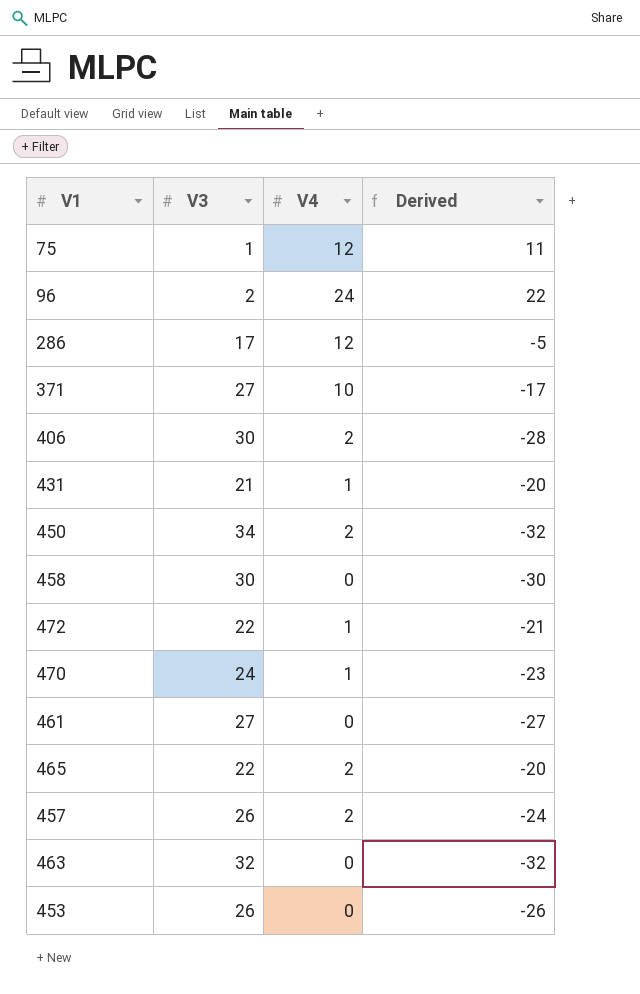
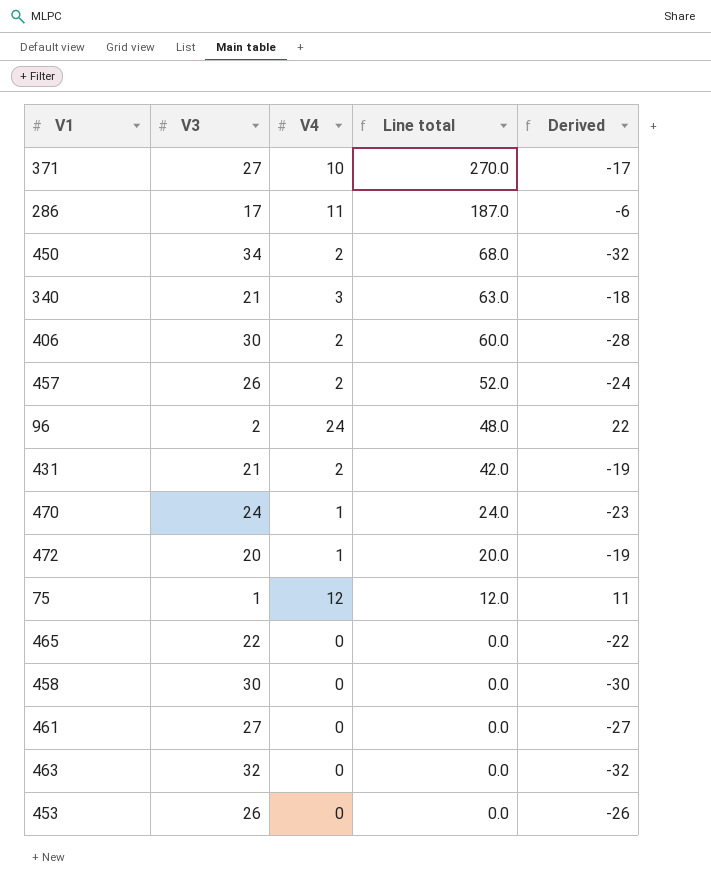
row order: none -> Line total descending
column Line total | formula: none -> [V3] * [V4]
286 | V4: 12 -> 11
286 | Derived: -5 -> -6
row 340: none -> 21 | 3 | 63.0 | -18
431 | V4: 1 -> 2
431 | Derived: -20 -> -19
472 | V3: 22 -> 20
472 | Derived: -21 -> -19
465 | V4: 2 -> 0
465 | Derived: -20 -> -22

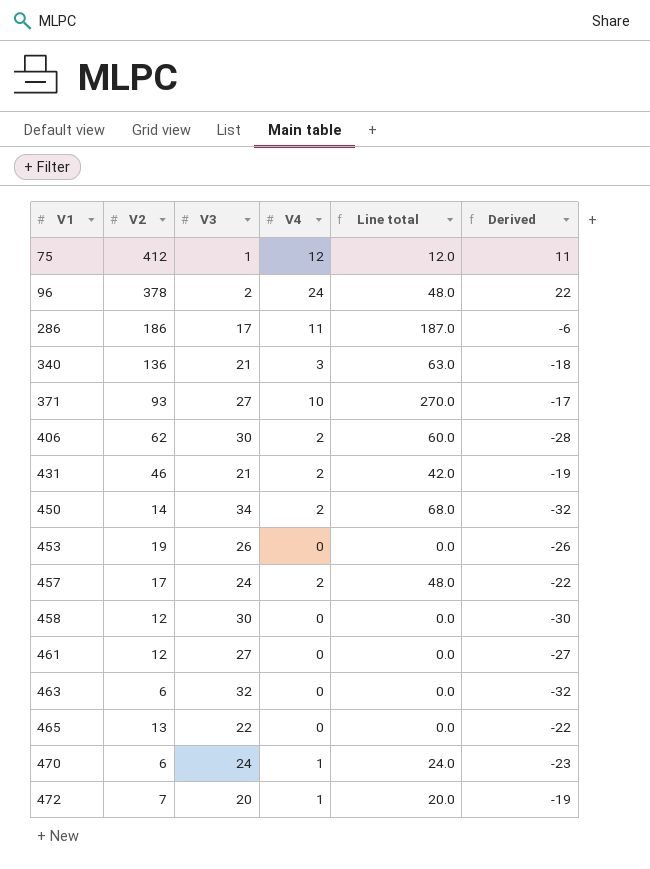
row order: Line total descending -> V1 ascending
column V2 | position: none -> 2
457 | V3: 26 -> 24
457 | Line total: 52.0 -> 48.0
457 | Derived: -24 -> -22

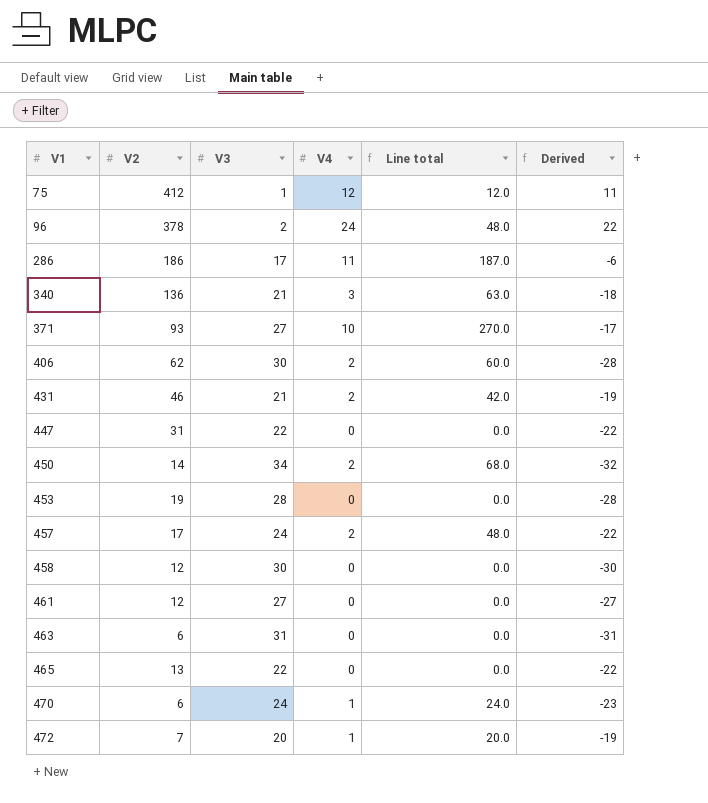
row 447: none -> 31 | 22 | 0 | 0.0 | -22
453 | V3: 26 -> 28
453 | Derived: -26 -> -28
463 | V3: 32 -> 31
463 | Derived: -32 -> -31

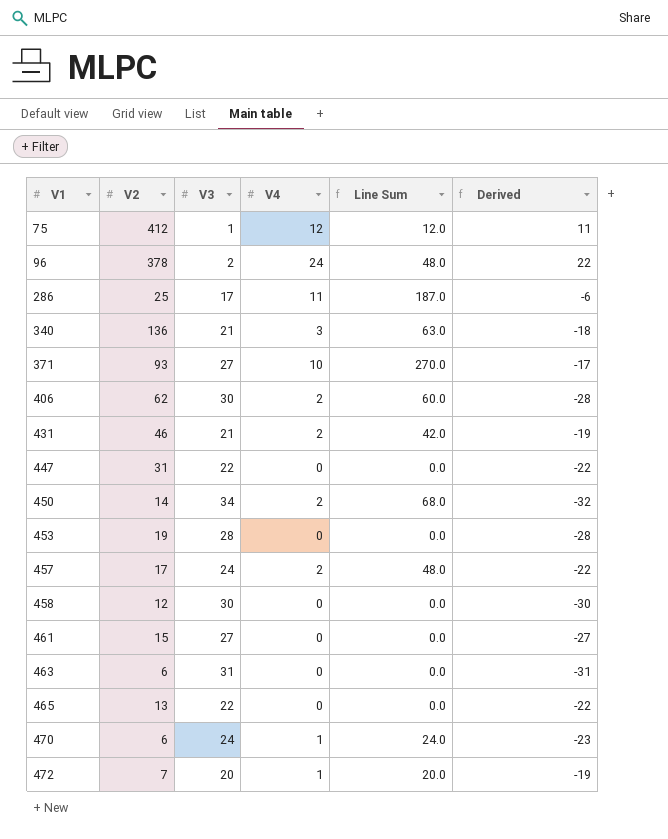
column name: Line total -> Line Sum
286 | V2: 186 -> 25
461 | V2: 12 -> 15

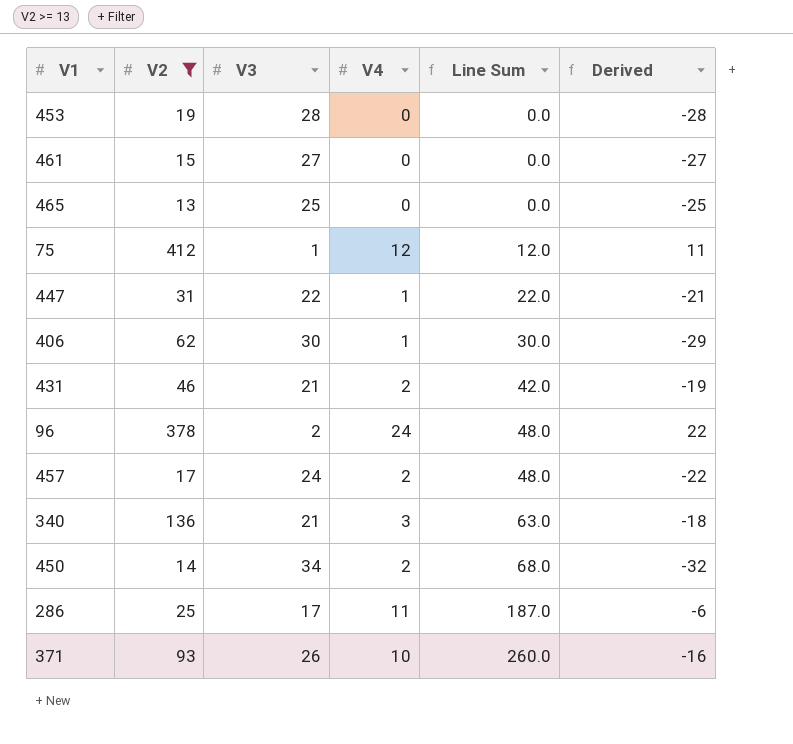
filter: none -> V2 >= 13
row order: V1 ascending -> Line Sum ascending
465 | V3: 22 -> 25
465 | Derived: -22 -> -25
447 | V4: 0 -> 1
447 | Line Sum: 0.0 -> 22.0
447 | Derived: -22 -> -21
406 | V4: 2 -> 1
406 | Line Sum: 60.0 -> 30.0
406 | Derived: -28 -> -29
371 | V3: 27 -> 26
371 | Line Sum: 270.0 -> 260.0
371 | Derived: -17 -> -16

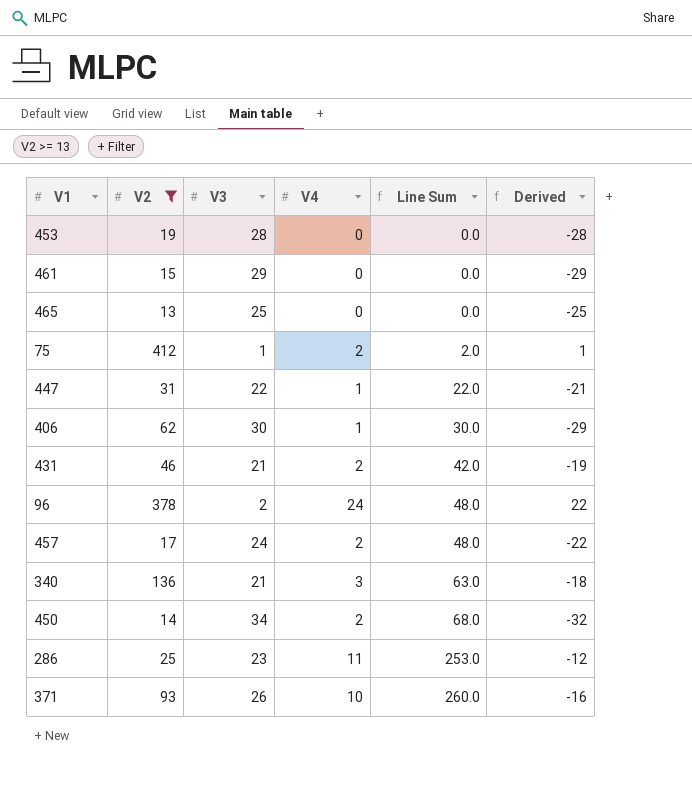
461 | V3: 27 -> 29
461 | Derived: -27 -> -29
75 | V4: 12 -> 2
75 | Line Sum: 12.0 -> 2.0
75 | Derived: 11 -> 1
286 | V3: 17 -> 23
286 | Line Sum: 187.0 -> 253.0
286 | Derived: -6 -> -12

